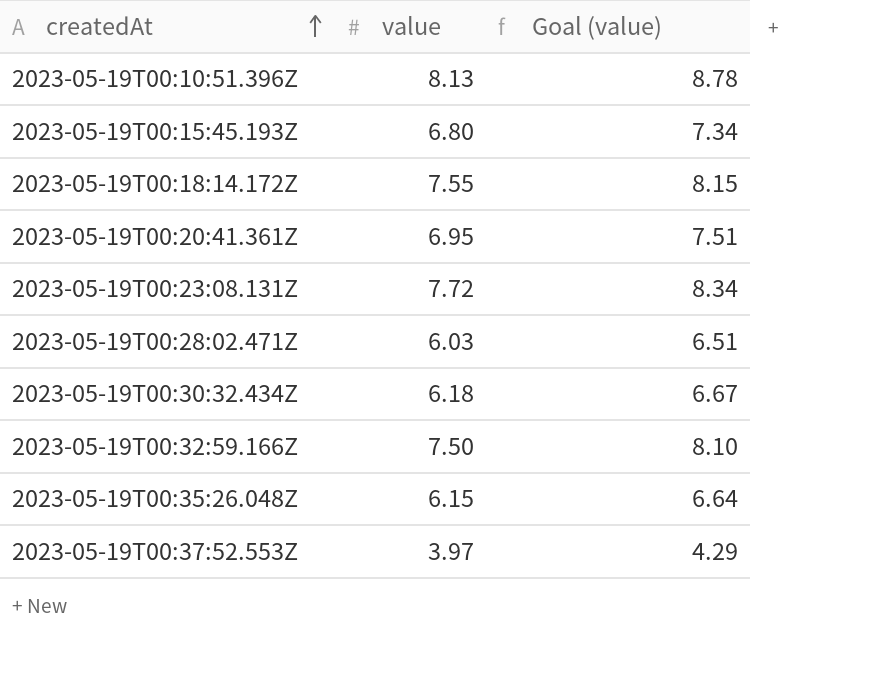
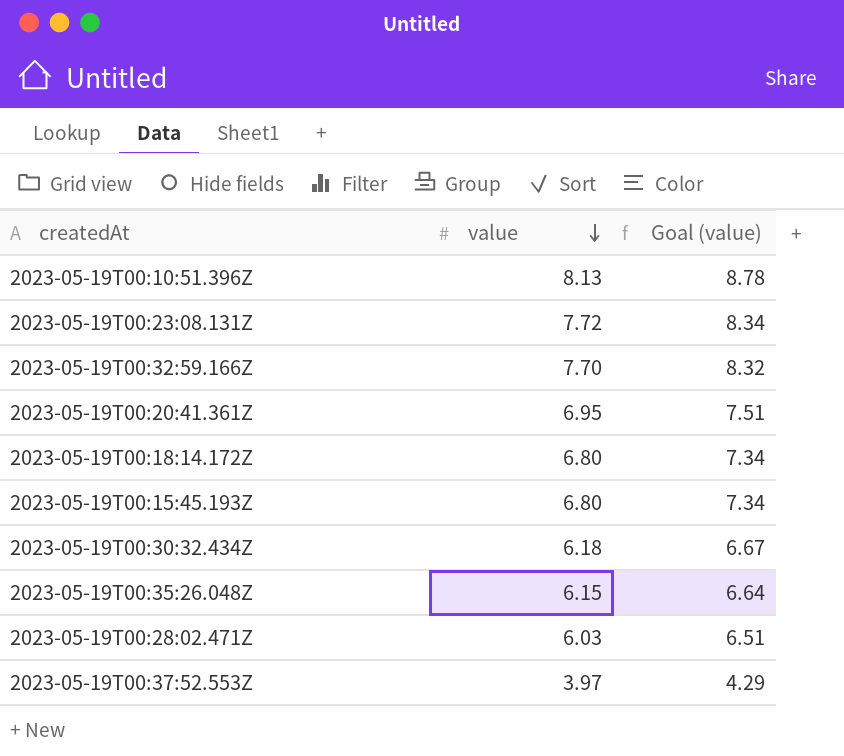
row order: createdAt ascending -> value descending
2023-05-19T00:32:59.166Z | value: 7.50 -> 7.70
2023-05-19T00:32:59.166Z | Goal (value): 8.10 -> 8.32
2023-05-19T00:18:14.172Z | value: 7.55 -> 6.80
2023-05-19T00:18:14.172Z | Goal (value): 8.15 -> 7.34

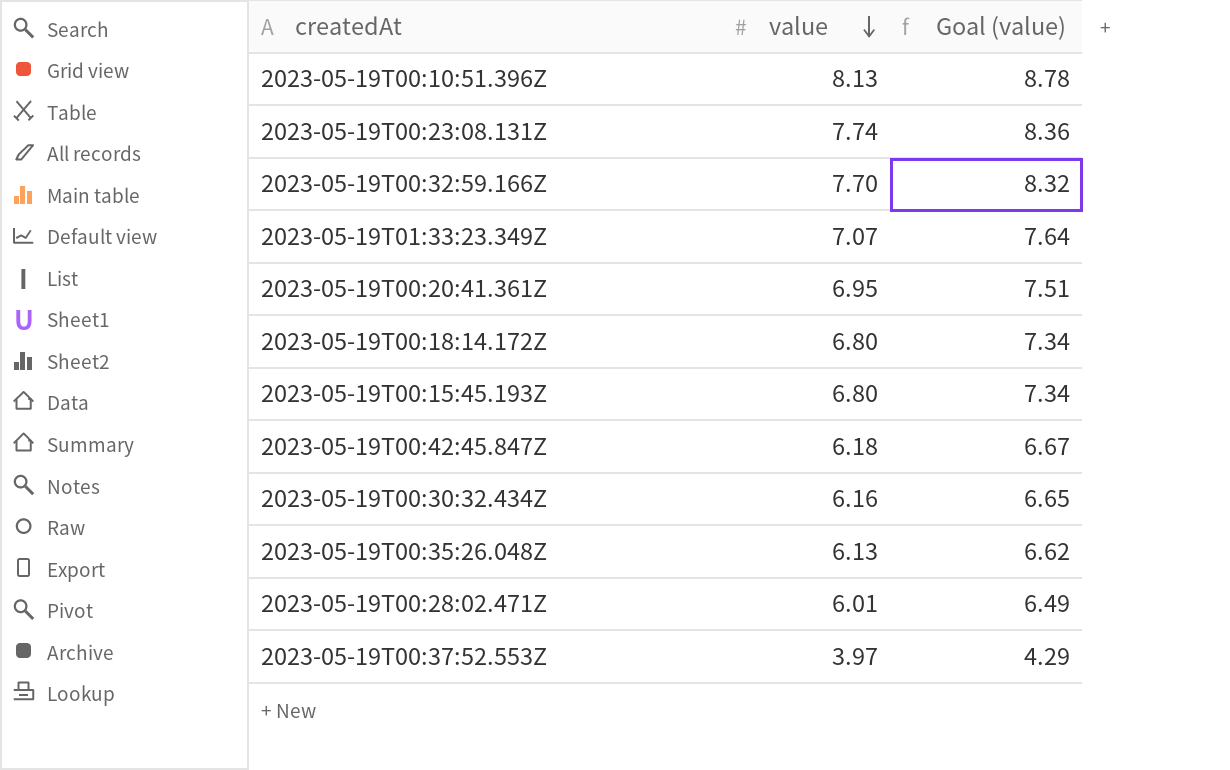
2023-05-19T00:23:08.131Z | value: 7.72 -> 7.74
2023-05-19T00:23:08.131Z | Goal (value): 8.34 -> 8.36
row 2023-05-19T01:33:23.349Z: none -> 7.07 | 7.64
row 2023-05-19T00:42:45.847Z: none -> 6.18 | 6.67
2023-05-19T00:30:32.434Z | value: 6.18 -> 6.16
2023-05-19T00:30:32.434Z | Goal (value): 6.67 -> 6.65
2023-05-19T00:35:26.048Z | value: 6.15 -> 6.13
2023-05-19T00:35:26.048Z | Goal (value): 6.64 -> 6.62
2023-05-19T00:28:02.471Z | value: 6.03 -> 6.01
2023-05-19T00:28:02.471Z | Goal (value): 6.51 -> 6.49

